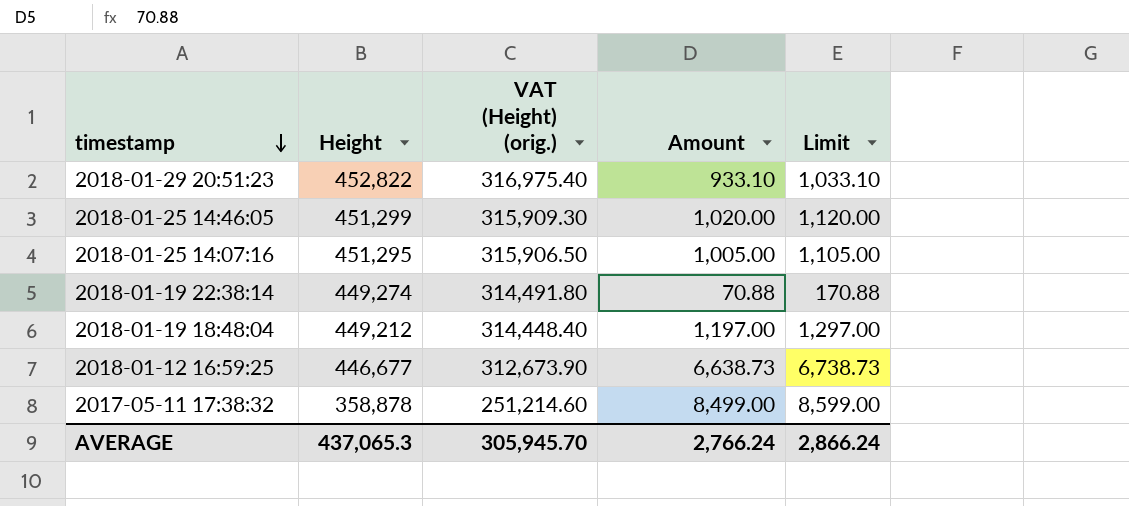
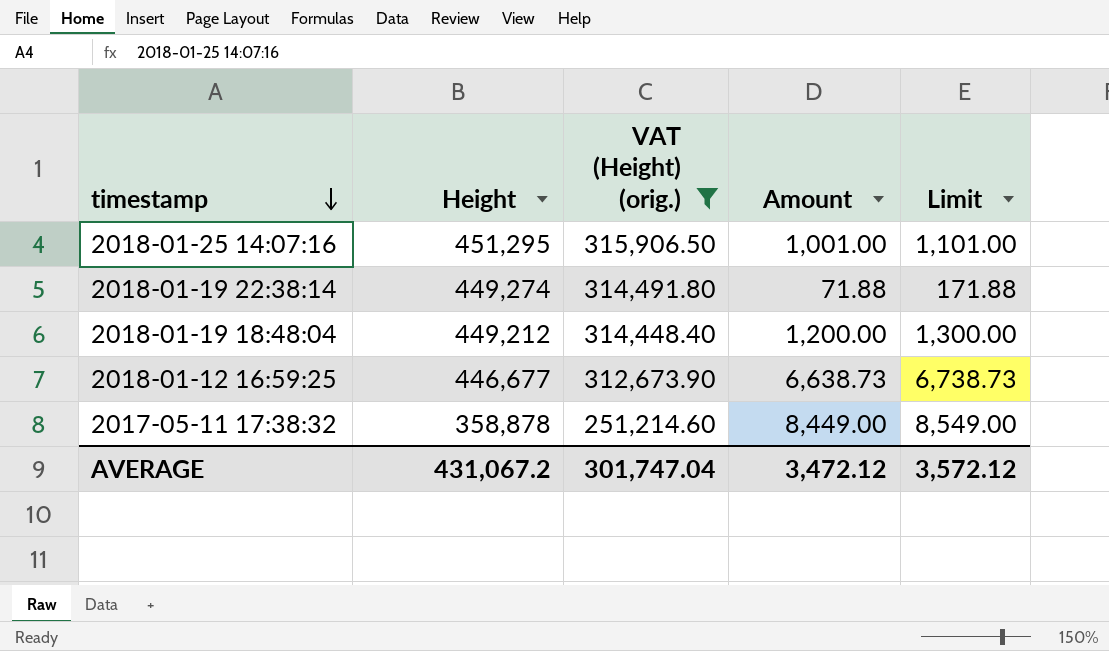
filter: none -> VAT (Height) (orig.) <= 315,906.50
2018-01-25 14:07:16 | Amount: 1,005.00 -> 1,001.00
2018-01-25 14:07:16 | Limit: 1,105.00 -> 1,101.00
2018-01-19 22:38:14 | Amount: 70.88 -> 71.88
2018-01-19 22:38:14 | Limit: 170.88 -> 171.88
2018-01-19 18:48:04 | Amount: 1,197.00 -> 1,200.00
2018-01-19 18:48:04 | Limit: 1,297.00 -> 1,300.00
2017-05-11 17:38:32 | Amount: 8,499.00 -> 8,449.00
2017-05-11 17:38:32 | Limit: 8,599.00 -> 8,549.00
AVERAGE | Height: 437,065.3 -> 431,067.2
AVERAGE | VAT (Height) (orig.): 305,945.70 -> 301,747.04
AVERAGE | Amount: 2,766.24 -> 3,472.12
AVERAGE | Limit: 2,866.24 -> 3,572.12

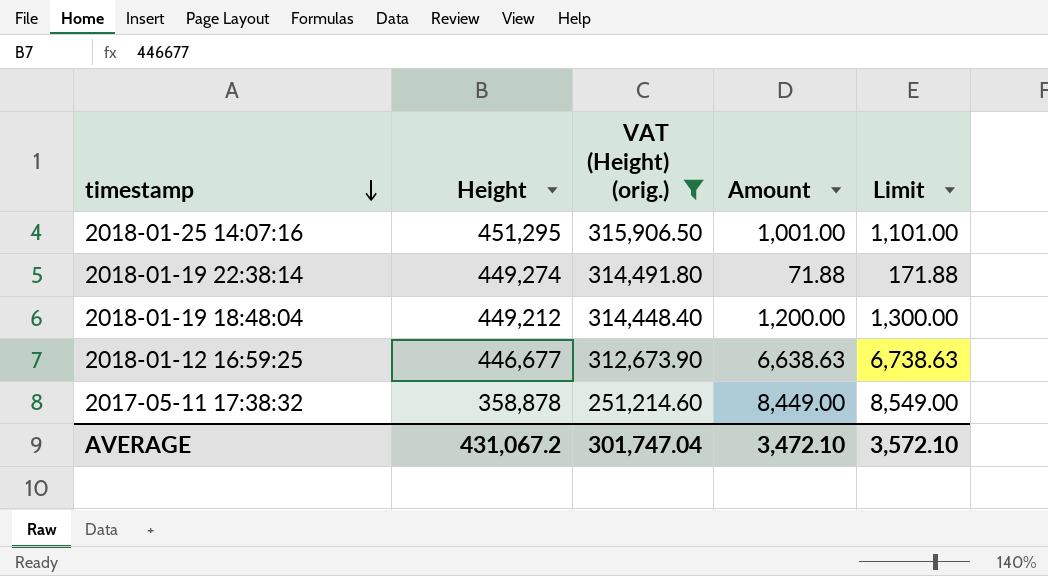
2018-01-12 16:59:25 | Amount: 6,638.73 -> 6,638.63
2018-01-12 16:59:25 | Limit: 6,738.73 -> 6,738.63
AVERAGE | Amount: 3,472.12 -> 3,472.10
AVERAGE | Limit: 3,572.12 -> 3,572.10

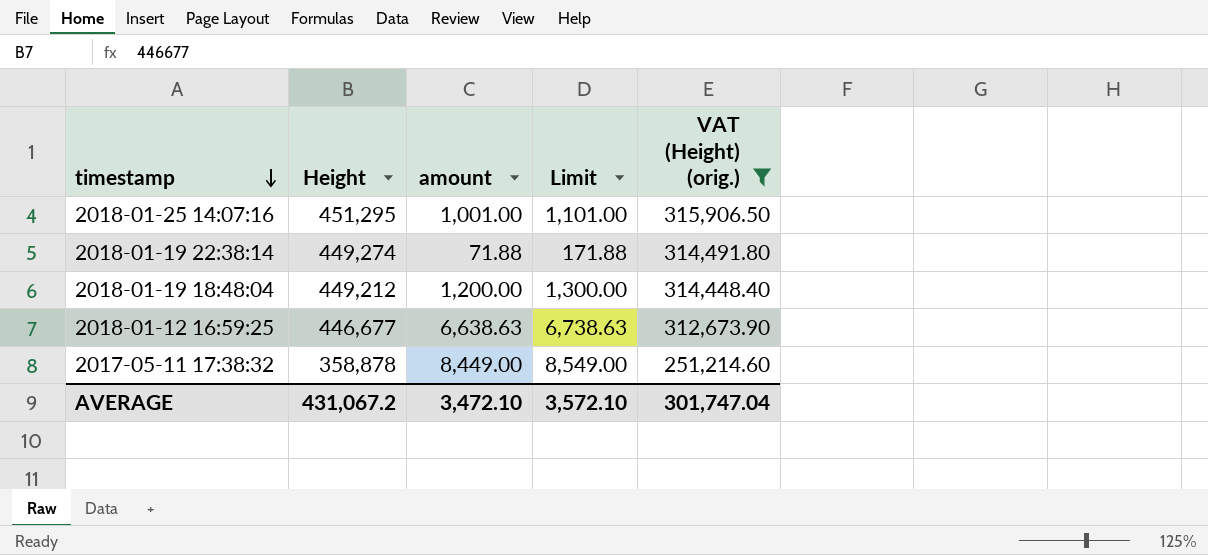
column name: Amount -> amount
column VAT (Height) (orig.) | position: 3 -> 5

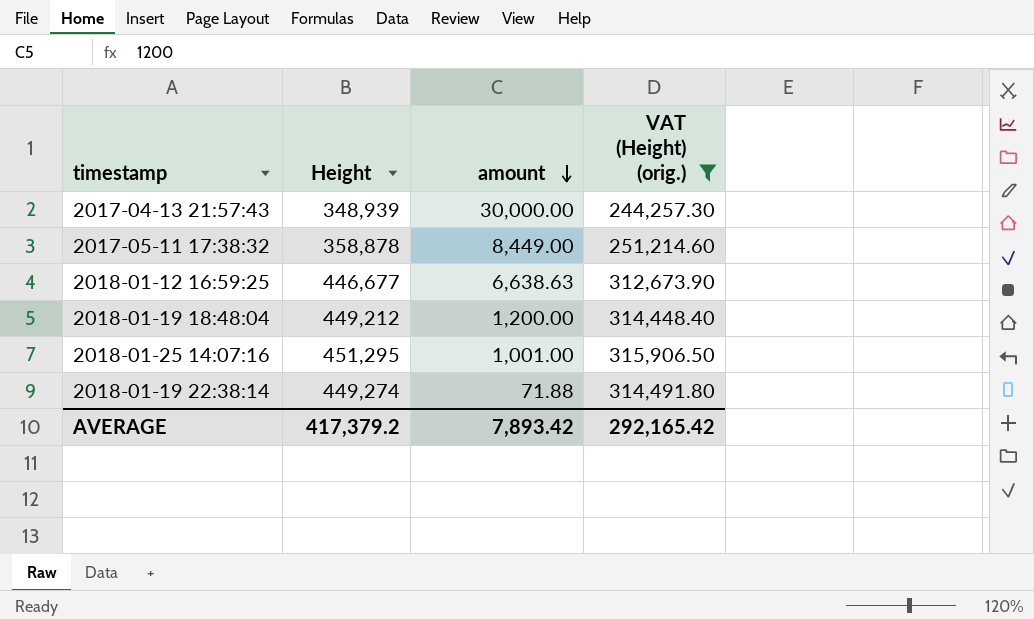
row order: timestamp descending -> amount descending
column Limit | formula: [amount] + 100 -> none
row 2017-04-13 21:57:43: none -> 348,939 | 30,000.00 | 244,257.30
AVERAGE | Height: 431,067.2 -> 417,379.2
AVERAGE | amount: 3,472.10 -> 7,893.42
AVERAGE | VAT (Height) (orig.): 301,747.04 -> 292,165.42

